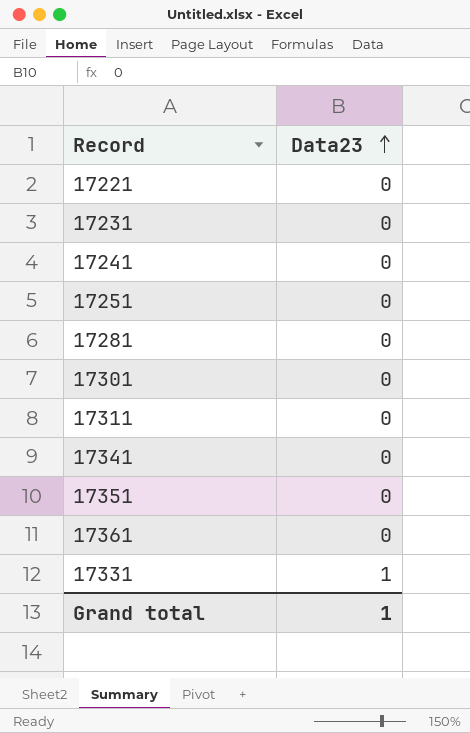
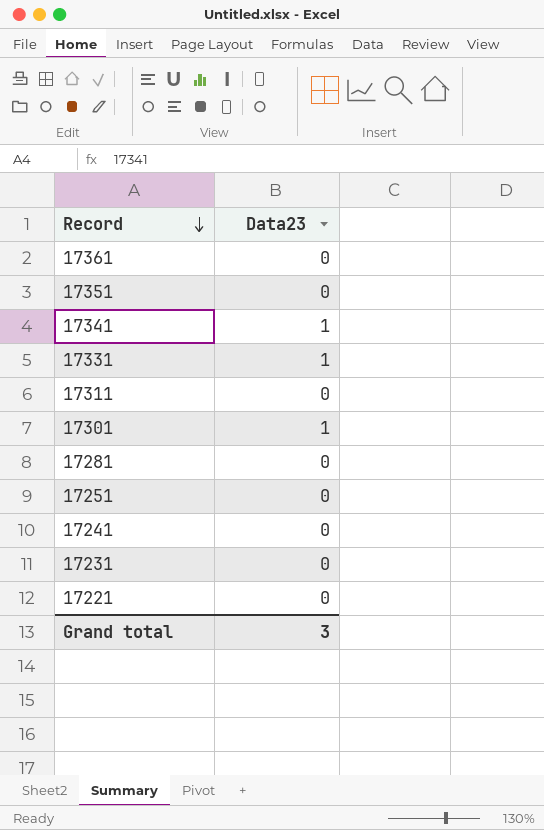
row order: Data23 ascending -> Record descending
17341 | Data23: 0 -> 1
17301 | Data23: 0 -> 1
Grand total | Data23: 1 -> 3

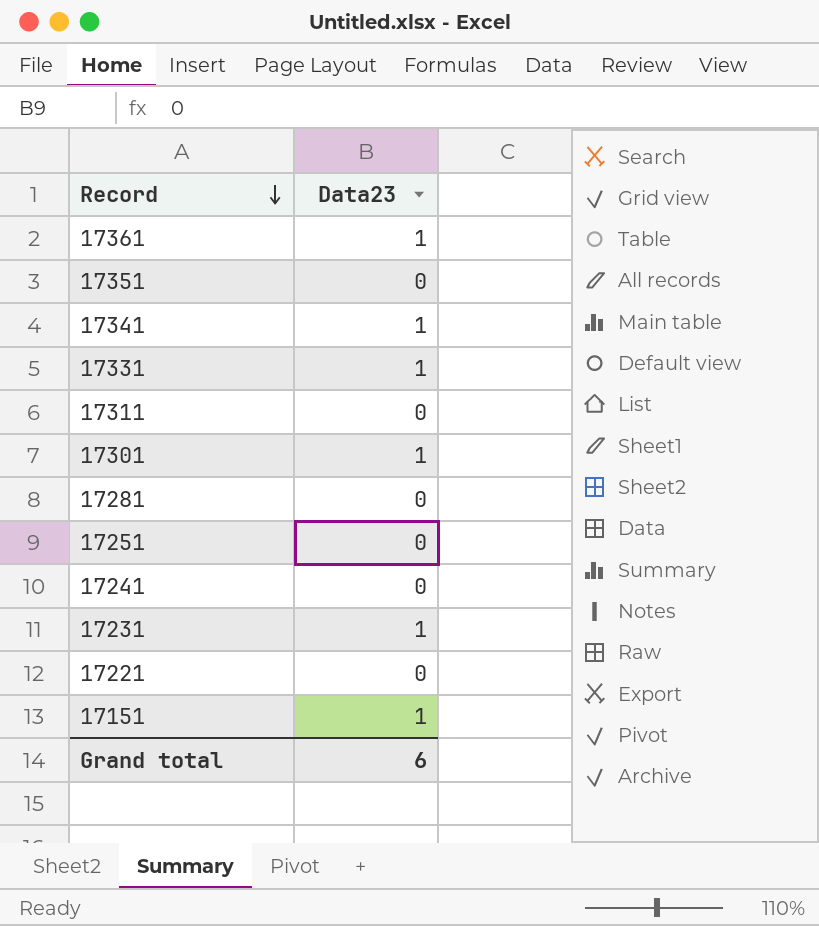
17361 | Data23: 0 -> 1
17231 | Data23: 0 -> 1
row 17151: none -> 1
Grand total | Data23: 3 -> 6

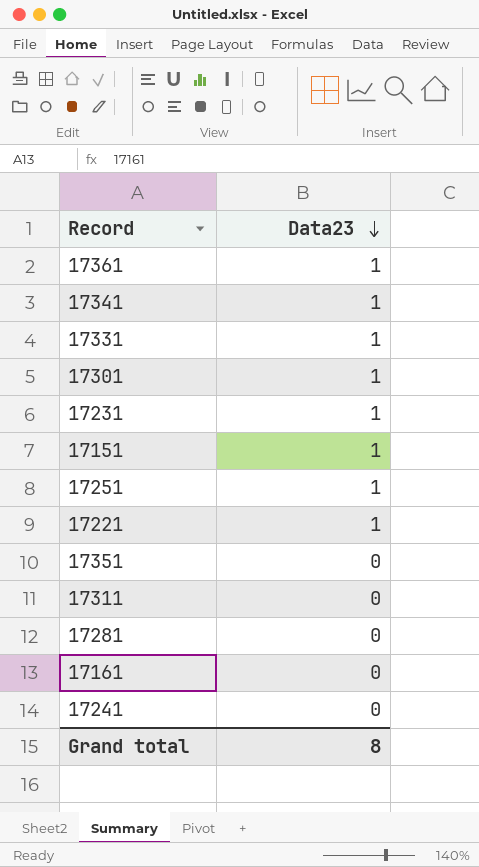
row order: Record descending -> Data23 descending
17251 | Data23: 0 -> 1
17221 | Data23: 0 -> 1
row 17161: none -> 0
Grand total | Data23: 6 -> 8

